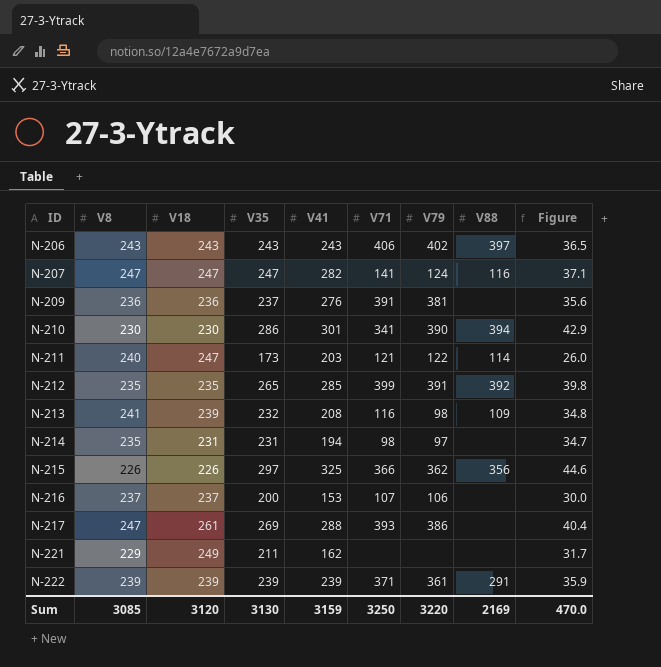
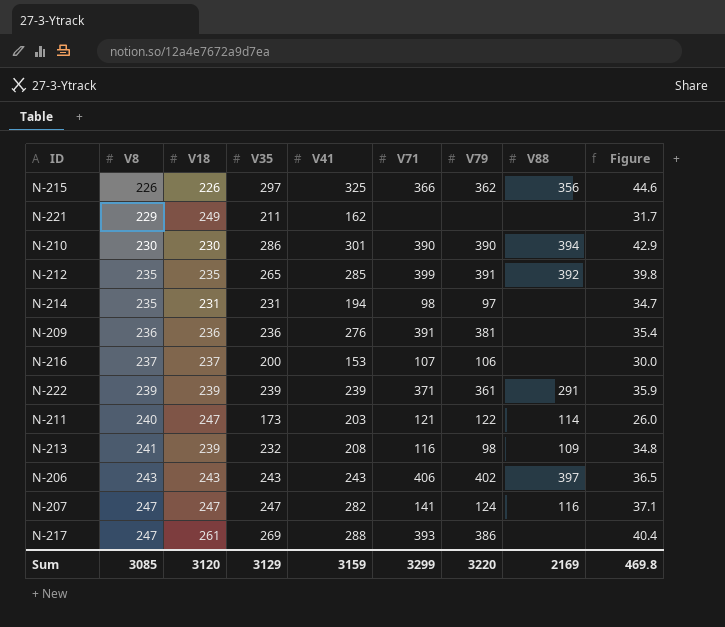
row order: ID ascending -> V8 ascending
N-210 | V71: 341 -> 390
N-209 | V35: 237 -> 236
N-209 | Figure: 35.6 -> 35.4
Sum | V35: 3130 -> 3129
Sum | V71: 3250 -> 3299
Sum | Figure: 470.0 -> 469.8

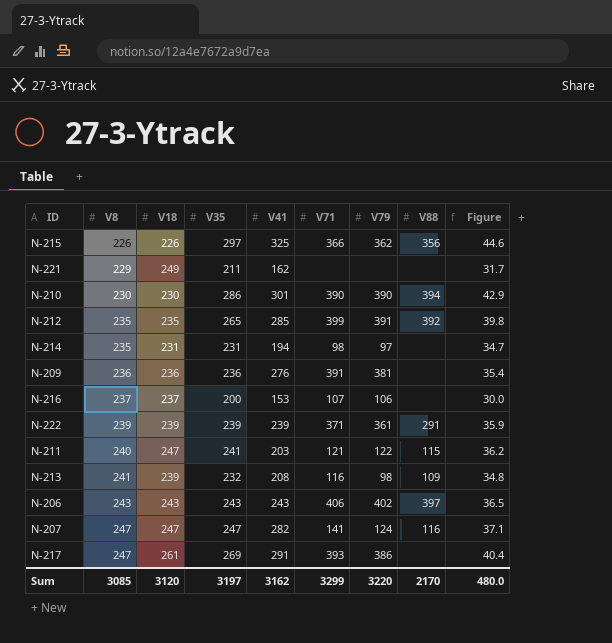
N-211 | V35: 173 -> 241
N-211 | V88: 114 -> 115
N-211 | Figure: 26.0 -> 36.2
N-217 | V41: 288 -> 291
Sum | V35: 3129 -> 3197
Sum | V41: 3159 -> 3162
Sum | V88: 2169 -> 2170
Sum | Figure: 469.8 -> 480.0

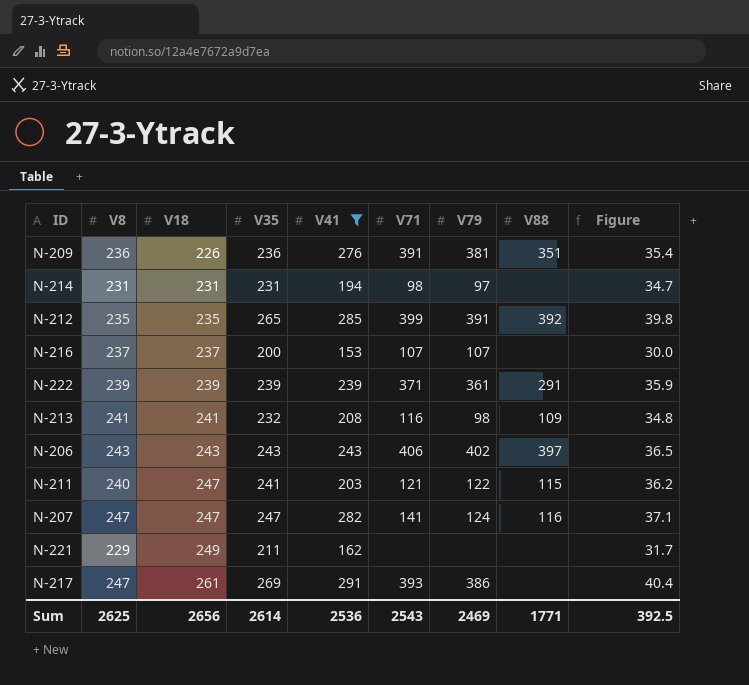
filter: none -> V41 <= 291
row order: V8 ascending -> V18 ascending
N-209 | V18: 236 -> 226
N-209 | V88: none -> 351
N-214 | V8: 235 -> 231
N-216 | V79: 106 -> 107
N-213 | V18: 239 -> 241
Sum | V8: 3085 -> 2625
Sum | V18: 3120 -> 2656
Sum | V35: 3197 -> 2614
Sum | V41: 3162 -> 2536
Sum | V71: 3299 -> 2543
Sum | V79: 3220 -> 2469
Sum | V88: 2170 -> 1771
Sum | Figure: 480.0 -> 392.5

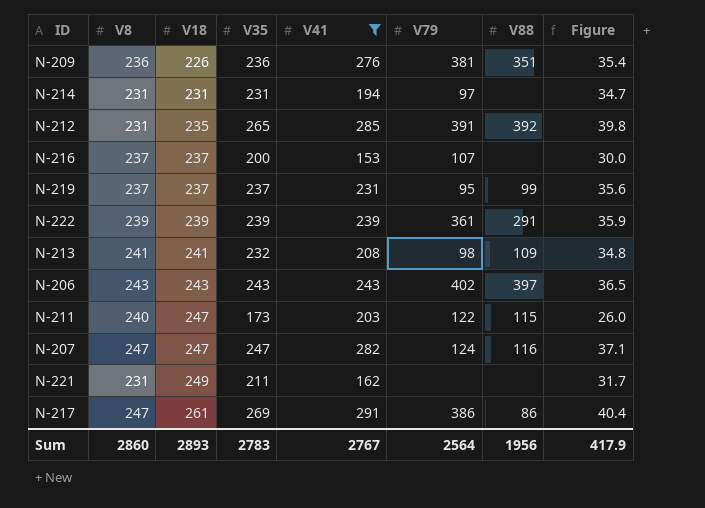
column V71 | position: 6 -> none
N-212 | V8: 235 -> 231
row N-219: none -> 237 | 237 | 237 | 231 | 95 | 99 | 35.6
N-211 | V35: 241 -> 173
N-211 | Figure: 36.2 -> 26.0
N-221 | V8: 229 -> 231
N-217 | V88: none -> 86
Sum | V8: 2625 -> 2860
Sum | V18: 2656 -> 2893
Sum | V35: 2614 -> 2783
Sum | V41: 2536 -> 2767
Sum | V79: 2469 -> 2564
Sum | V88: 1771 -> 1956
Sum | Figure: 392.5 -> 417.9

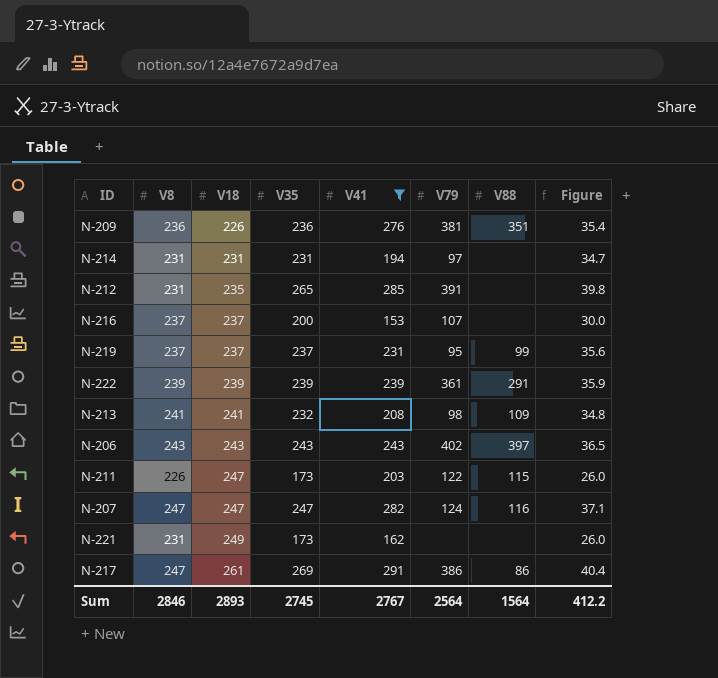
N-212 | V88: 392 -> none
N-211 | V8: 240 -> 226
N-221 | V35: 211 -> 173
N-221 | Figure: 31.7 -> 26.0
Sum | V8: 2860 -> 2846
Sum | V35: 2783 -> 2745
Sum | V88: 1956 -> 1564
Sum | Figure: 417.9 -> 412.2

